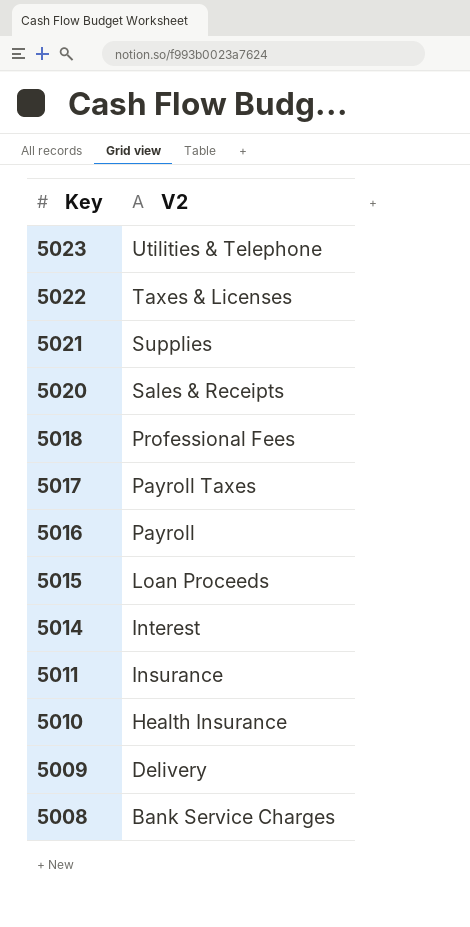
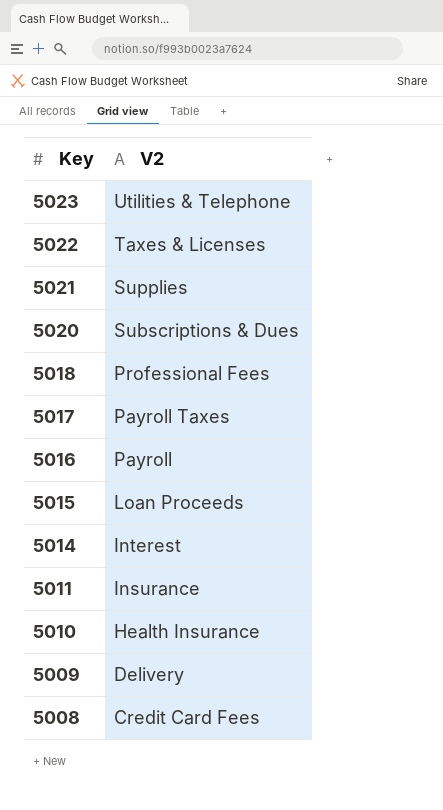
5020 | V2: Sales & Receipts -> Subscriptions & Dues
5008 | V2: Bank Service Charges -> Credit Card Fees

